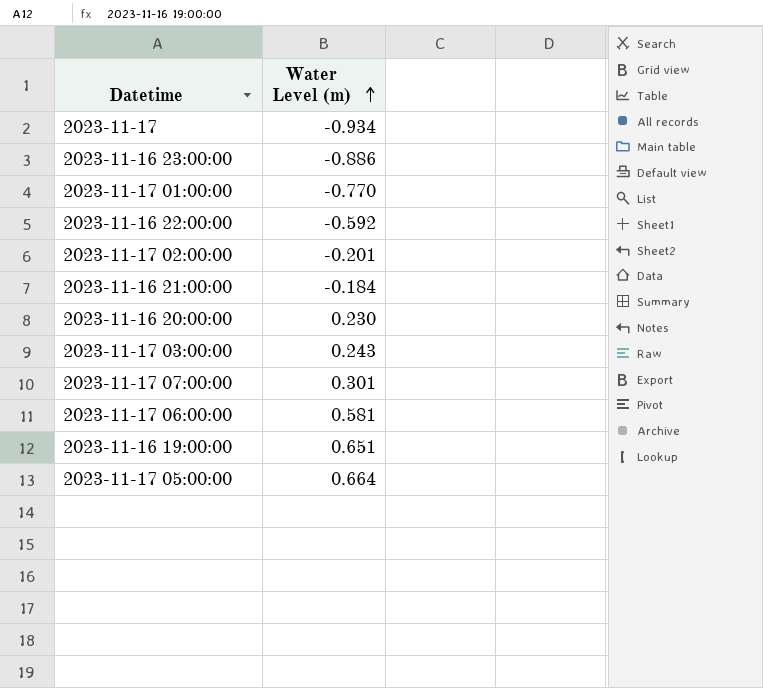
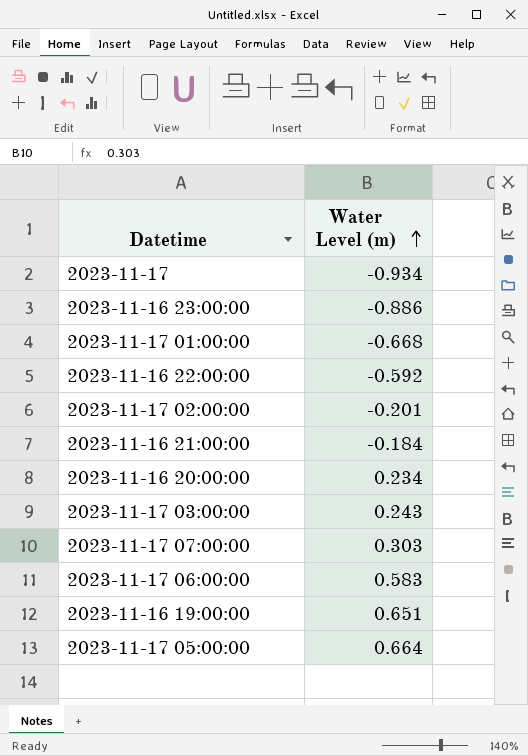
2023-11-17 01:00:00 | Water Level (m): -0.770 -> -0.668
2023-11-16 20:00:00 | Water Level (m): 0.230 -> 0.234
2023-11-17 07:00:00 | Water Level (m): 0.301 -> 0.303
2023-11-17 06:00:00 | Water Level (m): 0.581 -> 0.583

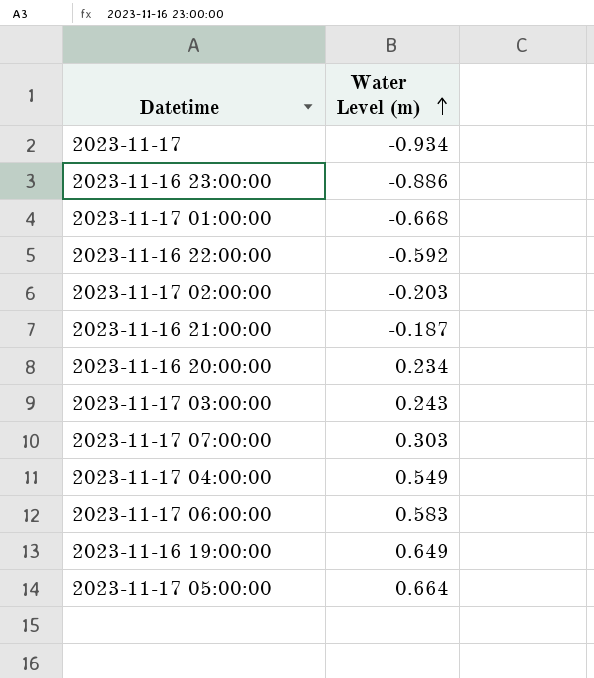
2023-11-17 02:00:00 | Water Level (m): -0.201 -> -0.203
2023-11-16 21:00:00 | Water Level (m): -0.184 -> -0.187
row 2023-11-17 04:00:00: none -> 0.549
2023-11-16 19:00:00 | Water Level (m): 0.651 -> 0.649

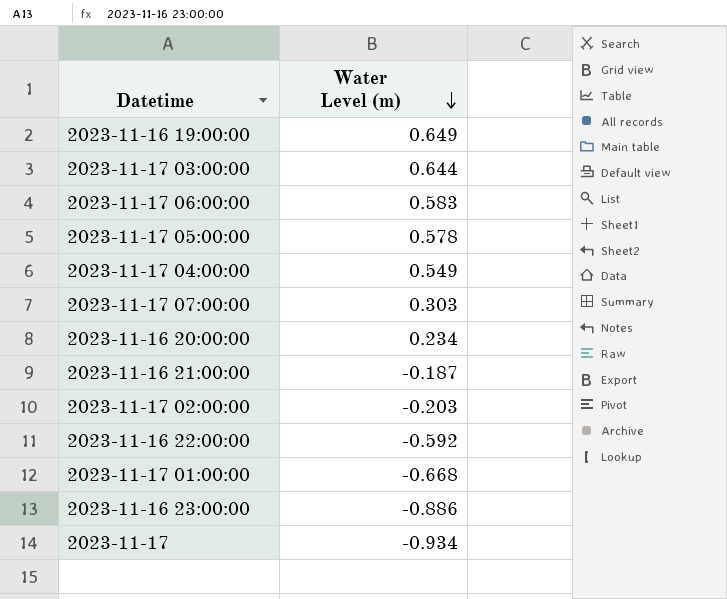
row order: Water Level (m) ascending -> Water Level (m) descending
2023-11-17 03:00:00 | Water Level (m): 0.243 -> 0.644
2023-11-17 05:00:00 | Water Level (m): 0.664 -> 0.578

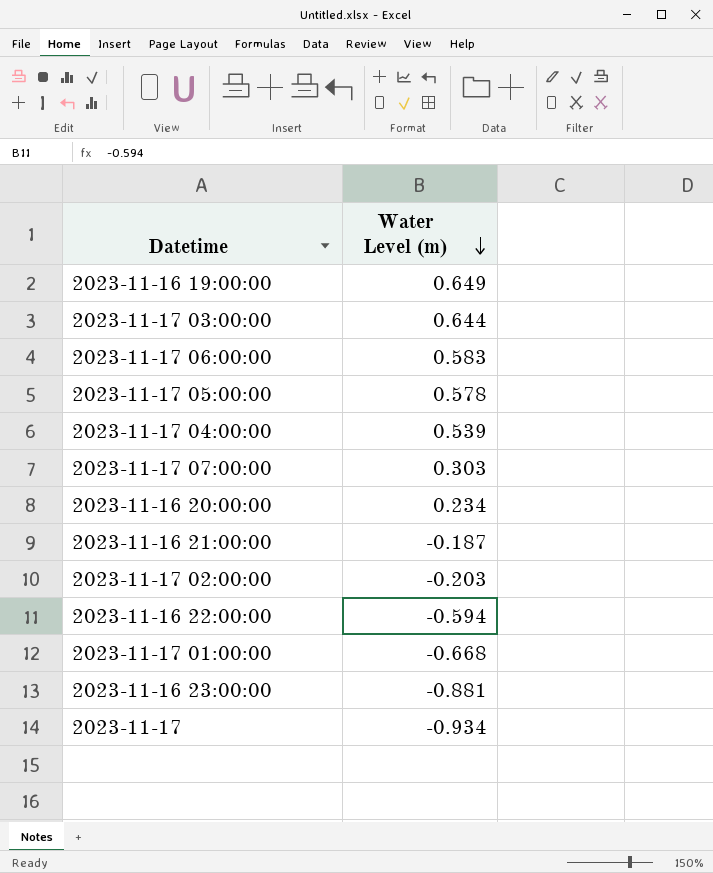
2023-11-17 04:00:00 | Water Level (m): 0.549 -> 0.539
2023-11-16 22:00:00 | Water Level (m): -0.592 -> -0.594
2023-11-16 23:00:00 | Water Level (m): -0.886 -> -0.881

